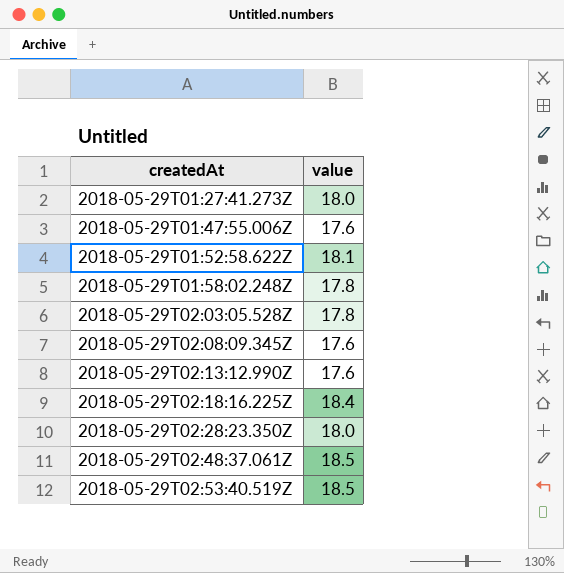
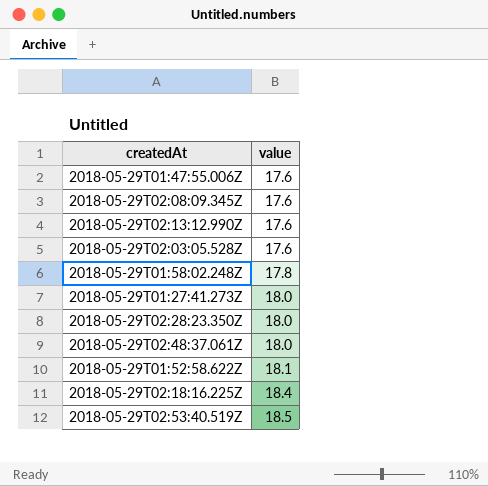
row order: createdAt ascending -> value ascending
2018-05-29T02:03:05.528Z | value: 17.8 -> 17.6
2018-05-29T02:48:37.061Z | value: 18.5 -> 18.0

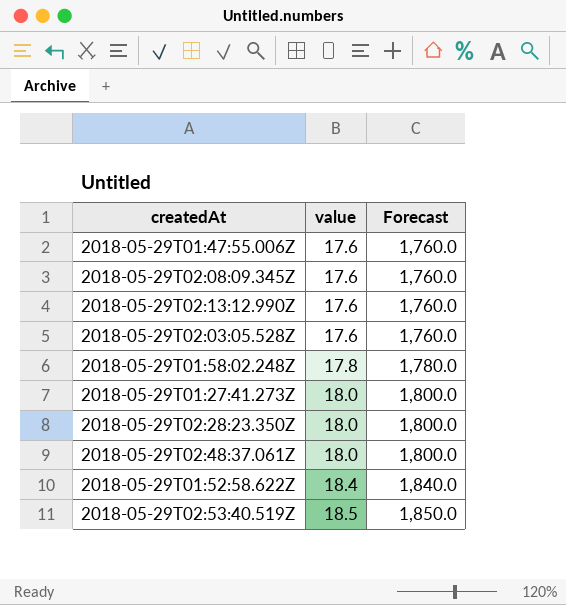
column Forecast | formula: none -> [value] * 100
row 2018-05-29T02:18:16.225Z: 18.4 -> none
2018-05-29T01:52:58.622Z | value: 18.1 -> 18.4

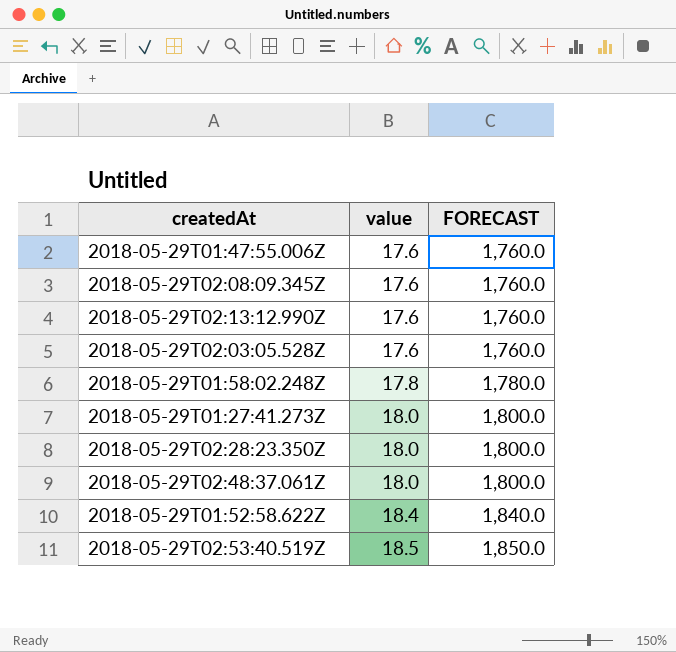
column name: Forecast -> FORECAST

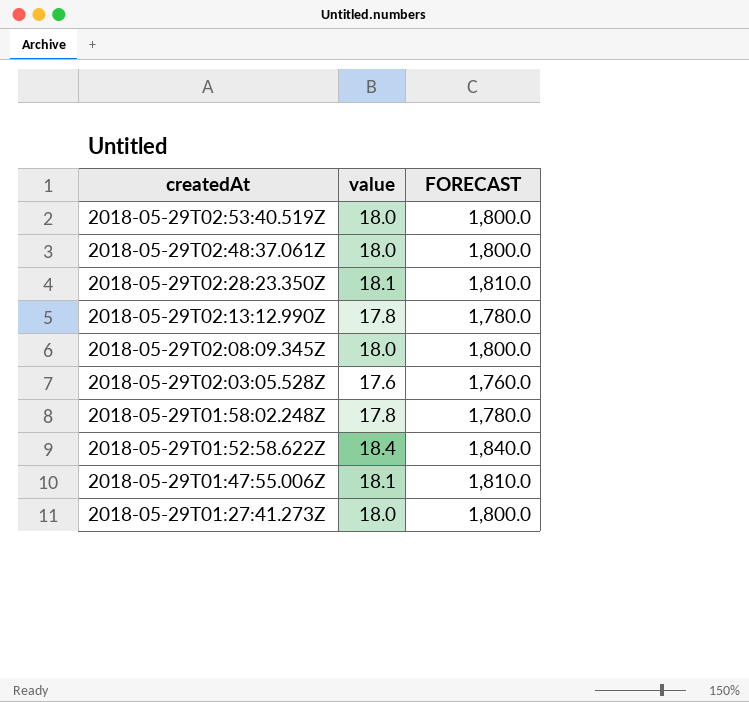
row order: value ascending -> createdAt descending
2018-05-29T02:53:40.519Z | value: 18.5 -> 18.0
2018-05-29T02:53:40.519Z | FORECAST: 1,850.0 -> 1,800.0
2018-05-29T02:28:23.350Z | value: 18.0 -> 18.1
2018-05-29T02:28:23.350Z | FORECAST: 1,800.0 -> 1,810.0
2018-05-29T02:13:12.990Z | value: 17.6 -> 17.8
2018-05-29T02:13:12.990Z | FORECAST: 1,760.0 -> 1,780.0
2018-05-29T02:08:09.345Z | value: 17.6 -> 18.0
2018-05-29T02:08:09.345Z | FORECAST: 1,760.0 -> 1,800.0
2018-05-29T01:47:55.006Z | value: 17.6 -> 18.1
2018-05-29T01:47:55.006Z | FORECAST: 1,760.0 -> 1,810.0

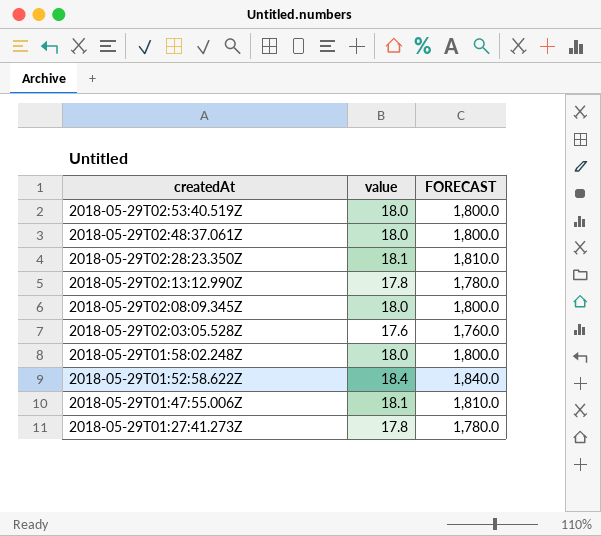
2018-05-29T01:58:02.248Z | value: 17.8 -> 18.0
2018-05-29T01:58:02.248Z | FORECAST: 1,780.0 -> 1,800.0
2018-05-29T01:27:41.273Z | value: 18.0 -> 17.8
2018-05-29T01:27:41.273Z | FORECAST: 1,800.0 -> 1,780.0

